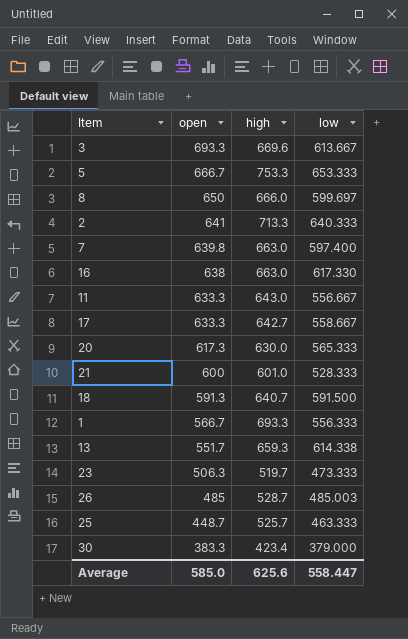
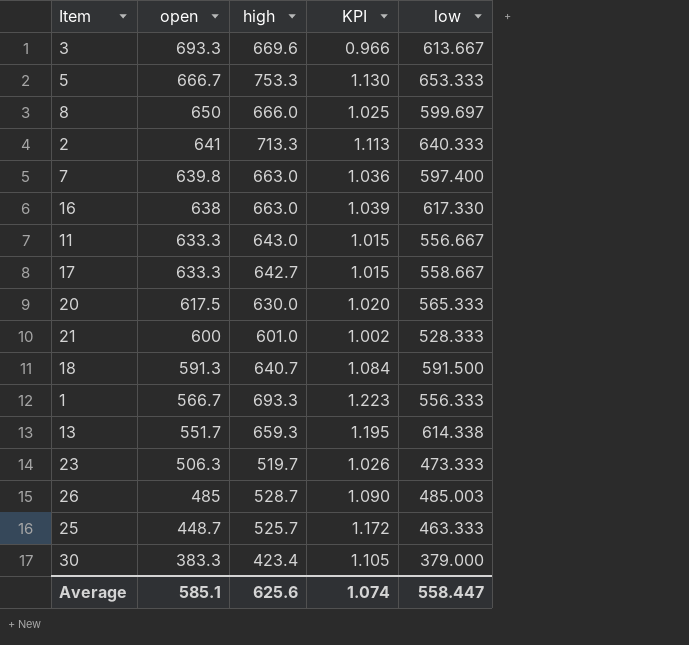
column KPI | formula: none -> [high] / [open]
20 | open: 617.3 -> 617.5
Average | open: 585.0 -> 585.1

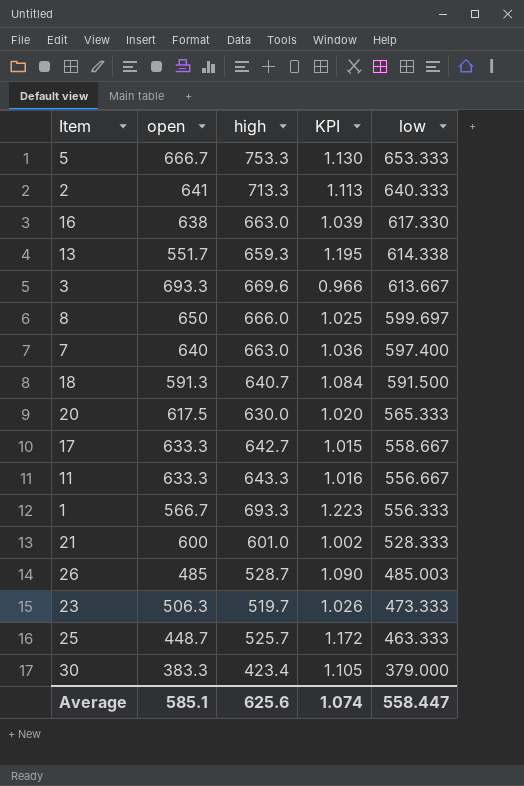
row order: open descending -> low descending
7 | open: 639.8 -> 640
11 | high: 643.0 -> 643.3
11 | KPI: 1.015 -> 1.016

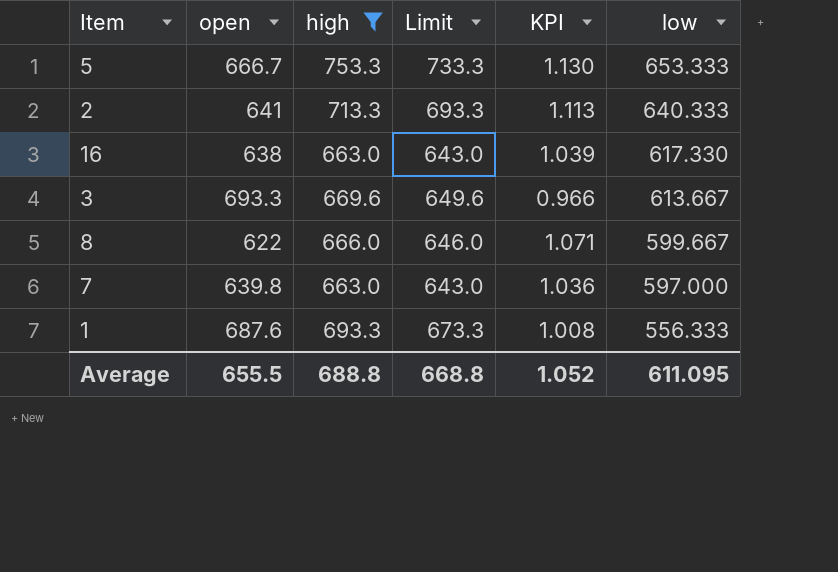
filter: none -> high >= 663.0
column Limit | formula: none -> [high] - 20
8 | open: 650 -> 622
8 | KPI: 1.025 -> 1.071
8 | low: 599.697 -> 599.667
7 | open: 640 -> 639.8
7 | low: 597.400 -> 597.000
1 | open: 566.7 -> 687.6
1 | KPI: 1.223 -> 1.008
Average | open: 585.1 -> 655.5
Average | high: 625.6 -> 688.8
Average | KPI: 1.074 -> 1.052
Average | low: 558.447 -> 611.095

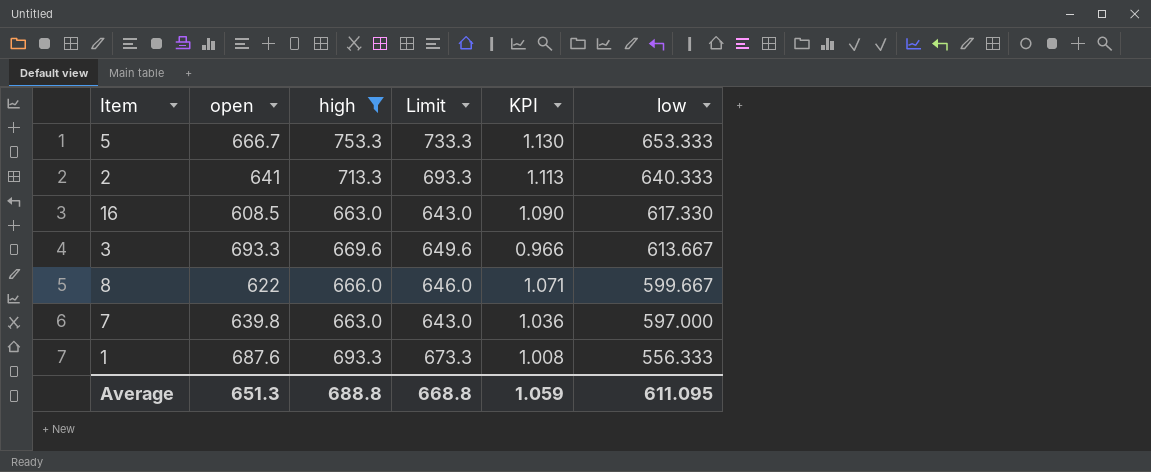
16 | open: 638 -> 608.5
16 | KPI: 1.039 -> 1.090
Average | open: 655.5 -> 651.3
Average | KPI: 1.052 -> 1.059

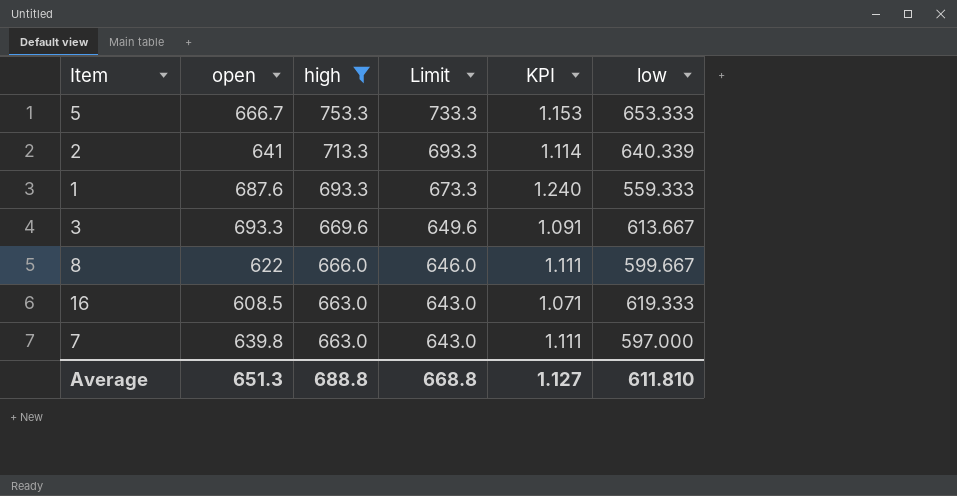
row order: low descending -> high descending
column KPI | formula: [high] / [open] -> [high] / [low]
2 | low: 640.333 -> 640.339
1 | low: 556.333 -> 559.333
16 | low: 617.330 -> 619.333
Average | KPI: 1.059 -> 1.127
Average | low: 611.095 -> 611.810

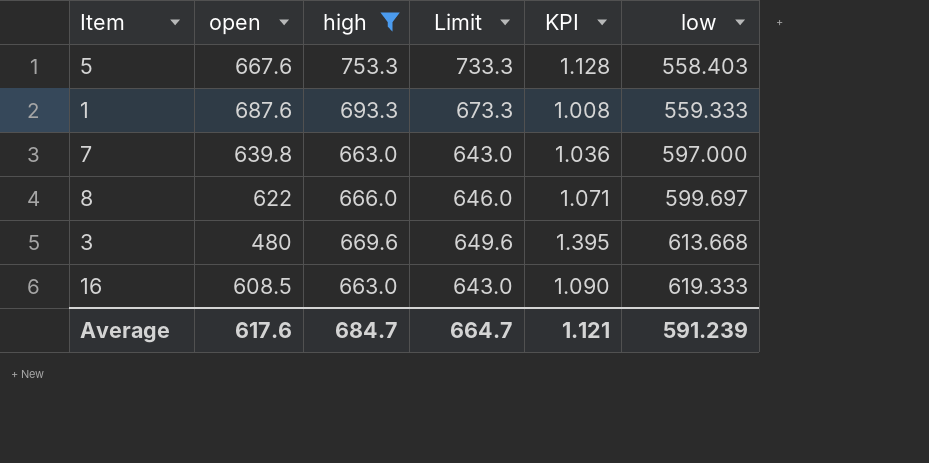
row order: high descending -> low ascending
column KPI | formula: [high] / [low] -> [high] / [open]
row 2: 641 | 713.3 | 693.3 | 1.114 | 640.339 -> none
5 | open: 666.7 -> 667.6
5 | low: 653.333 -> 558.403
8 | low: 599.667 -> 599.697
3 | open: 693.3 -> 480
3 | low: 613.667 -> 613.668
Average | open: 651.3 -> 617.6
Average | high: 688.8 -> 684.7
Average | Limit: 668.8 -> 664.7
Average | KPI: 1.127 -> 1.121
Average | low: 611.810 -> 591.239

